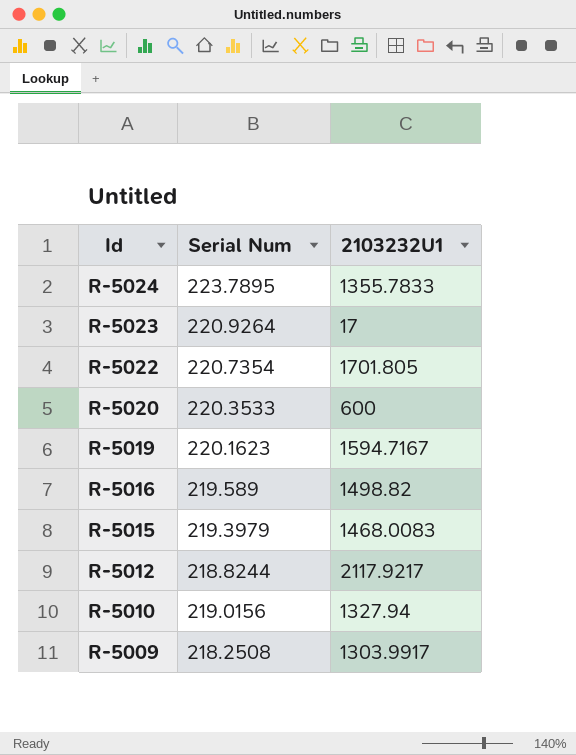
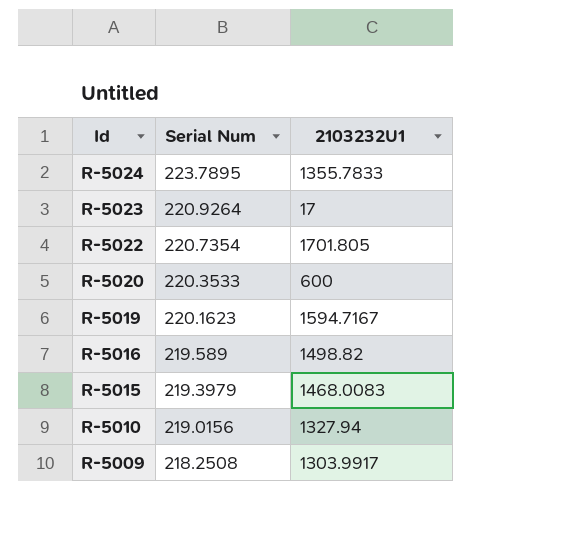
row R-5012: 218.8244 | 2117.9217 -> none

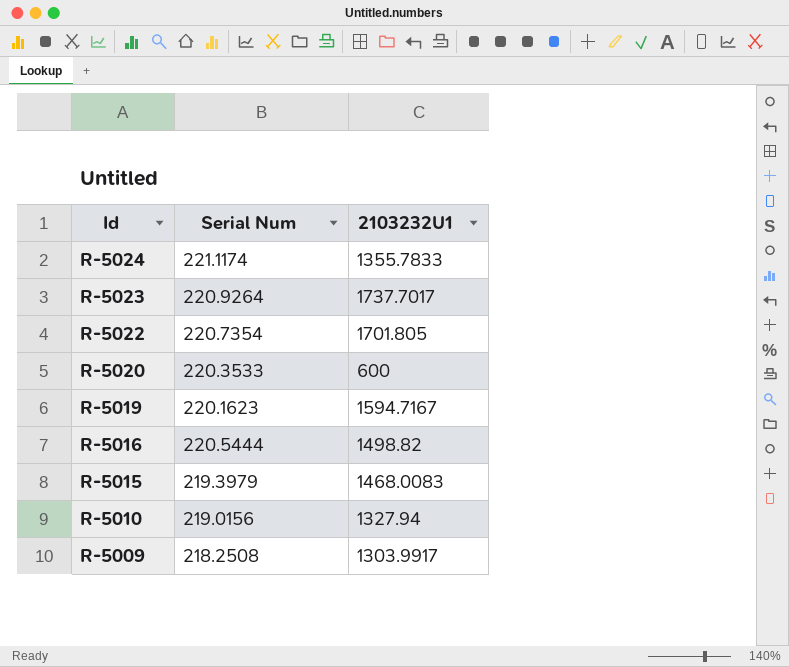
R-5024 | Serial Num: 223.7895 -> 221.1174
R-5023 | 2103232U1: 17 -> 1737.7017
R-5016 | Serial Num: 219.589 -> 220.5444

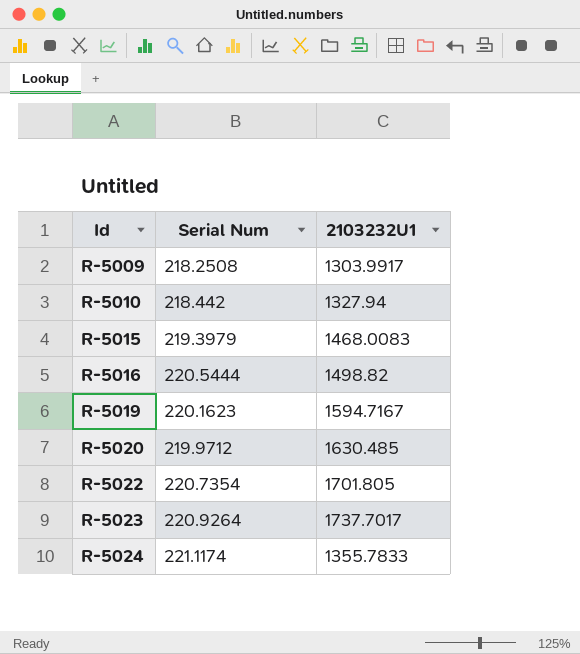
row order: Id descending -> Id ascending
R-5010 | Serial Num: 219.0156 -> 218.442
R-5020 | Serial Num: 220.3533 -> 219.9712
R-5020 | 2103232U1: 600 -> 1630.485

